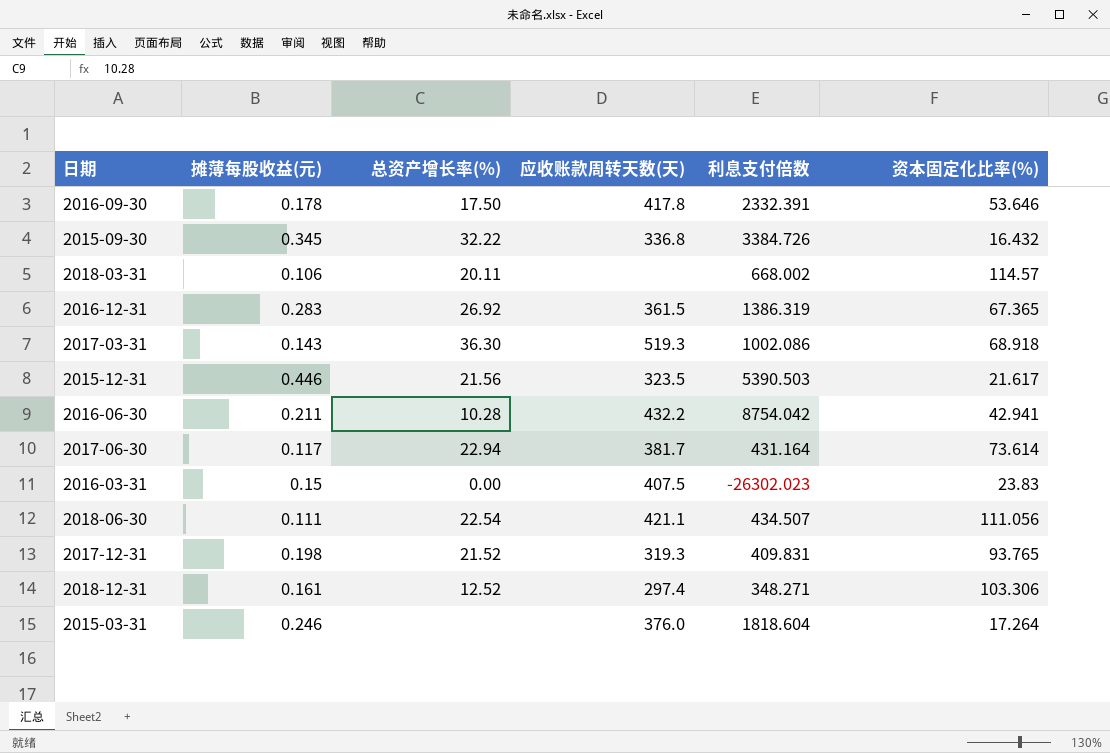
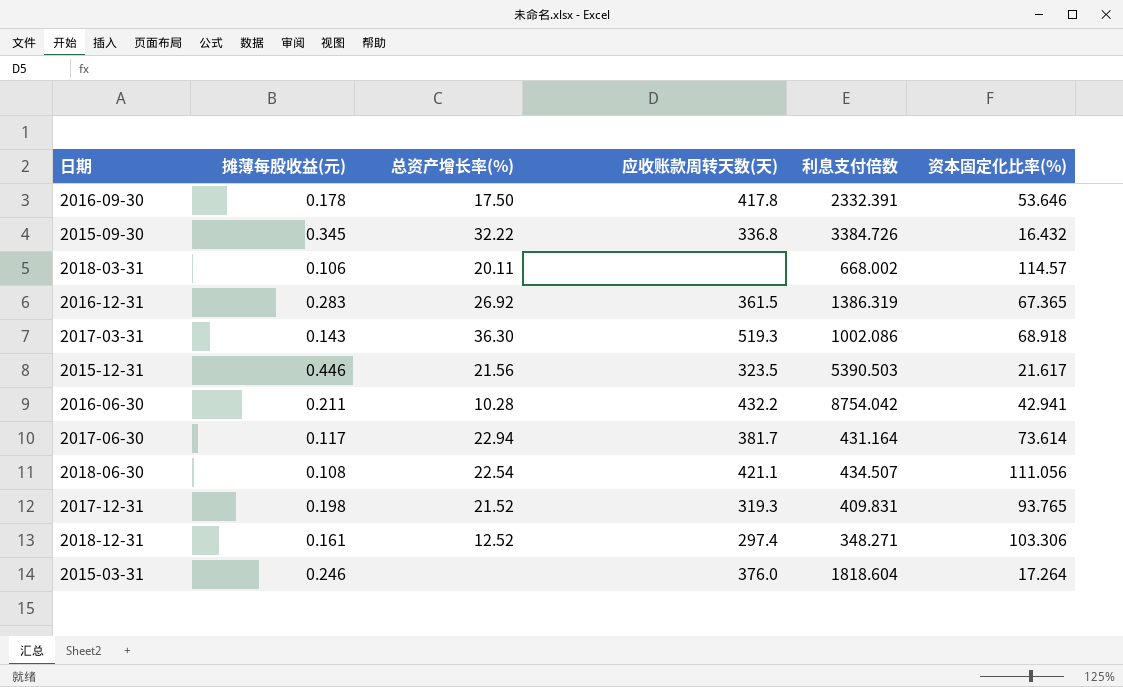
row 2016-03-31: 0.15 | 0.00 | 407.5 | -26302.023 | 23.83 -> none
2018-06-30 | 摊薄每股收益(元): 0.111 -> 0.108

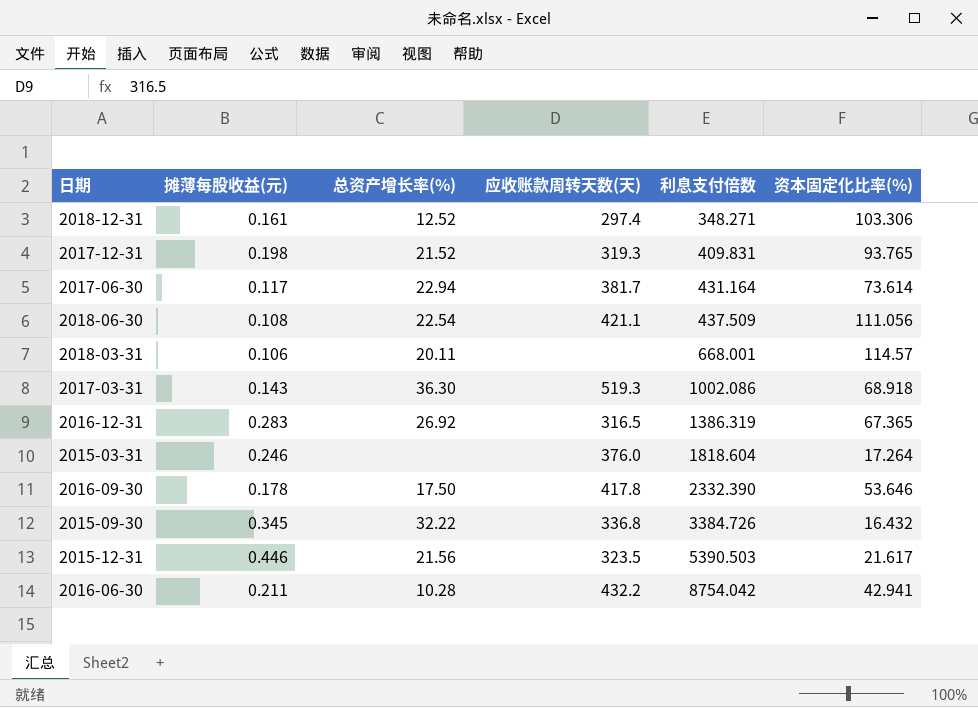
row order: none -> 利息支付倍数 ascending
2018-06-30 | 利息支付倍数: 434.507 -> 437.509
2018-03-31 | 利息支付倍数: 668.002 -> 668.001
2016-12-31 | 应收账款周转天数(天): 361.5 -> 316.5
2016-09-30 | 利息支付倍数: 2332.391 -> 2332.390

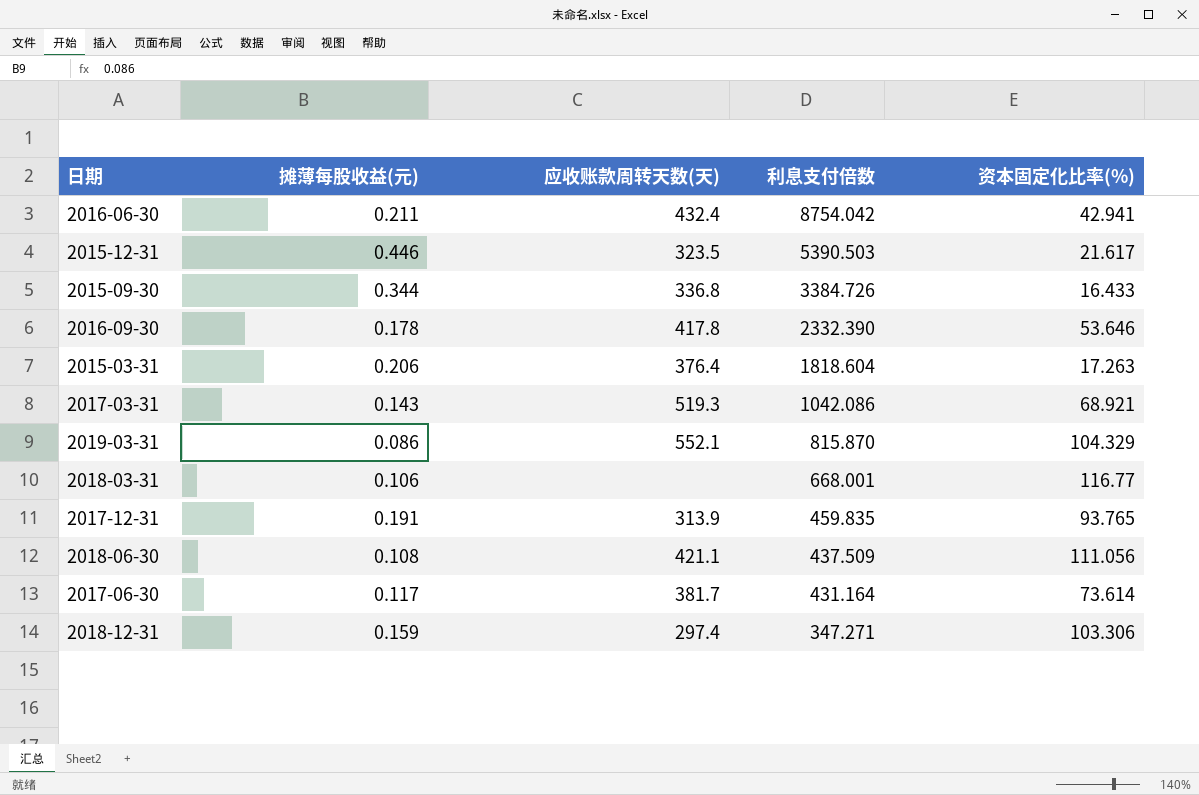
row order: 利息支付倍数 ascending -> 利息支付倍数 descending
column 总资产增长率(%) | position: 3 -> none
row 2016-12-31: 0.283 | 26.92 | 316.5 | 1386.319 | 67.365 -> none
2016-06-30 | 应收账款周转天数(天): 432.2 -> 432.4
2015-09-30 | 摊薄每股收益(元): 0.345 -> 0.344
2015-09-30 | 资本固定化比率(%): 16.432 -> 16.433
2015-03-31 | 摊薄每股收益(元): 0.246 -> 0.206
2015-03-31 | 应收账款周转天数(天): 376.0 -> 376.4
2015-03-31 | 资本固定化比率(%): 17.264 -> 17.263
2017-03-31 | 利息支付倍数: 1002.086 -> 1042.086
2017-03-31 | 资本固定化比率(%): 68.918 -> 68.921
row 2019-03-31: none -> 0.086 | 552.1 | 815.870 | 104.329
2018-03-31 | 资本固定化比率(%): 114.57 -> 116.77
2017-12-31 | 摊薄每股收益(元): 0.198 -> 0.191
2017-12-31 | 应收账款周转天数(天): 319.3 -> 313.9
2017-12-31 | 利息支付倍数: 409.831 -> 459.835
2018-12-31 | 摊薄每股收益(元): 0.161 -> 0.159
2018-12-31 | 利息支付倍数: 348.271 -> 347.271

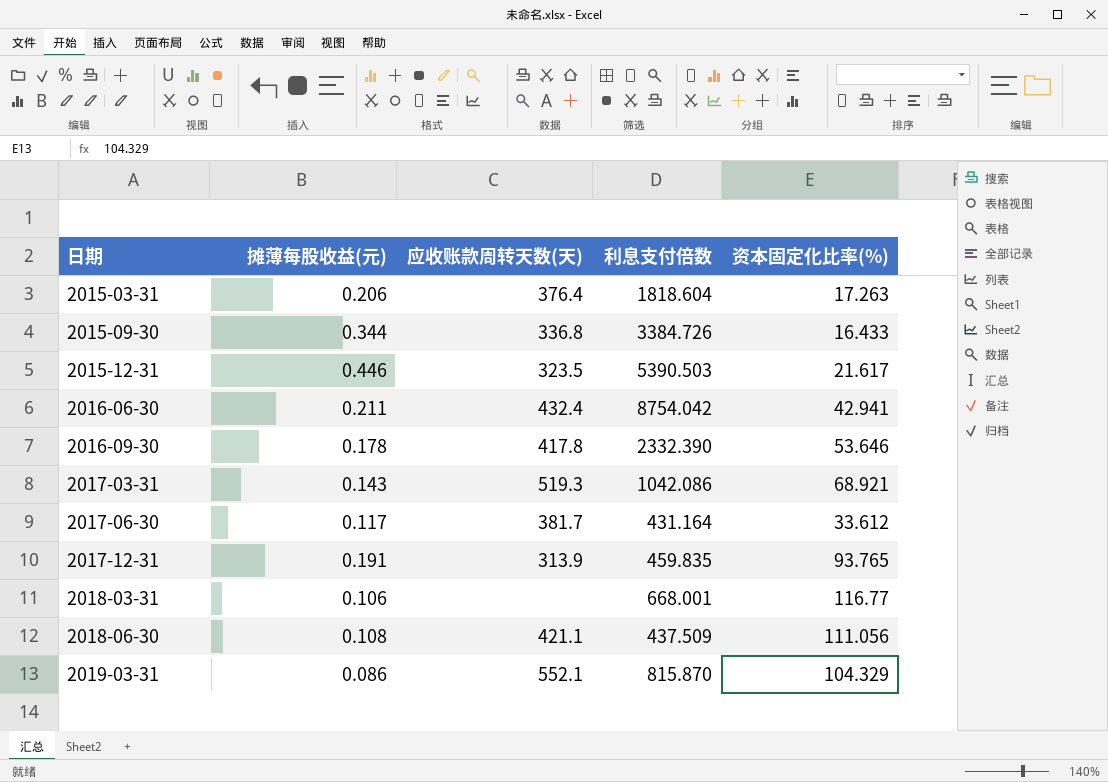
row order: 利息支付倍数 descending -> 日期 ascending
row 2018-12-31: 0.159 | 297.4 | 347.271 | 103.306 -> none
2017-06-30 | 资本固定化比率(%): 73.614 -> 33.612

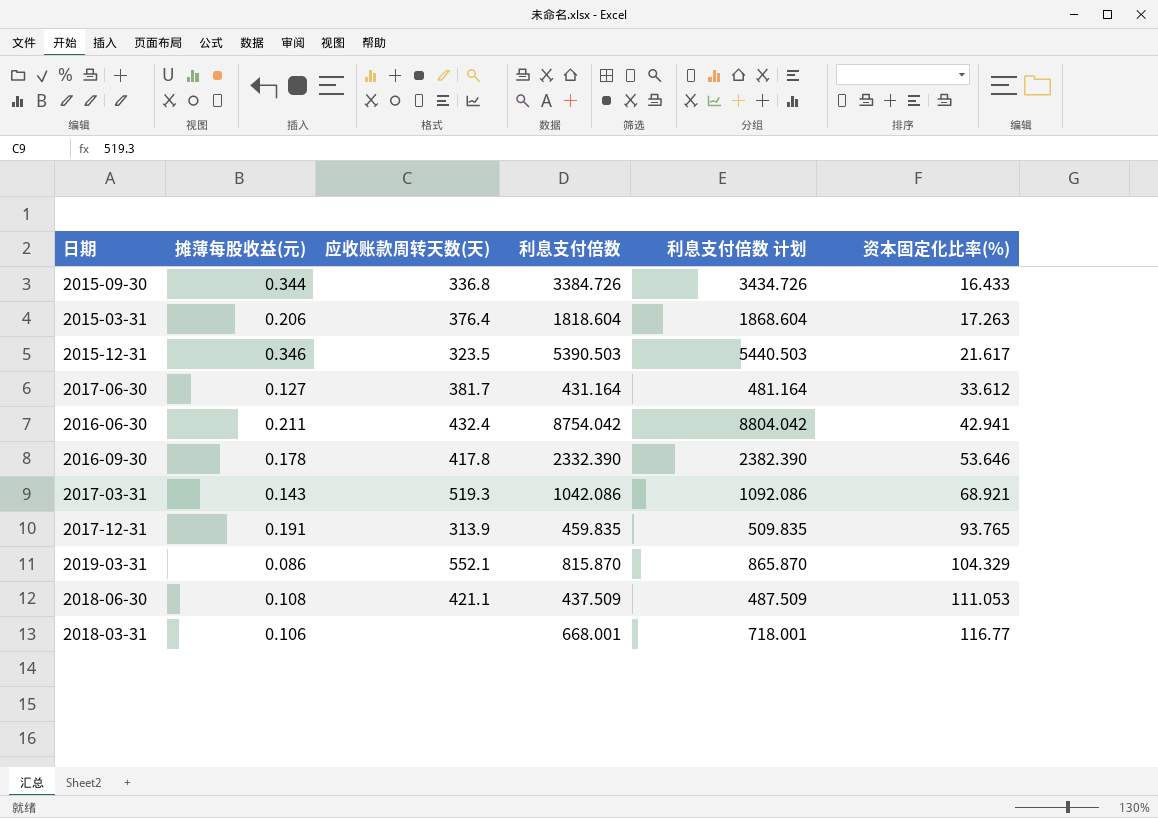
row order: 日期 ascending -> 资本固定化比率(%) ascending
column 利息支付倍数 计划 | formula: none -> [利息支付倍数] + 50
2015-12-31 | 摊薄每股收益(元): 0.446 -> 0.346
2017-06-30 | 摊薄每股收益(元): 0.117 -> 0.127
2018-06-30 | 资本固定化比率(%): 111.056 -> 111.053

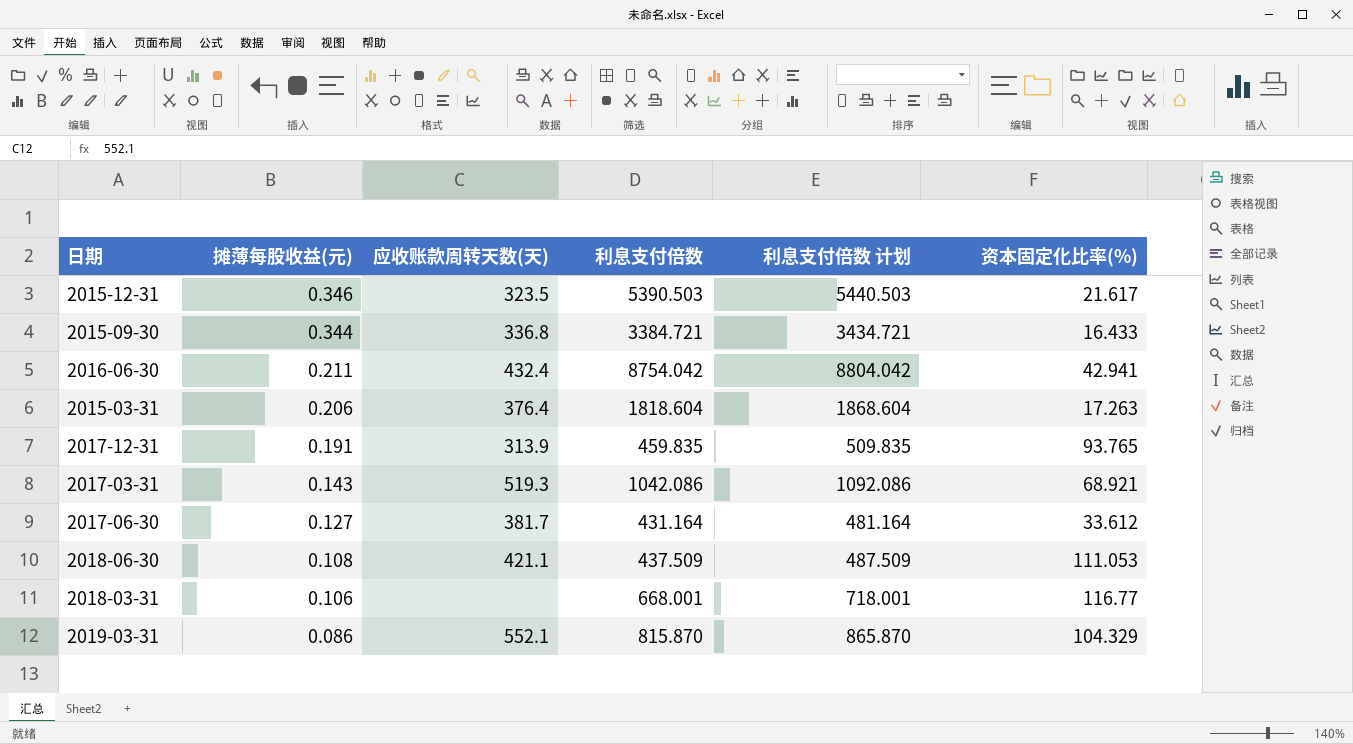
row order: 资本固定化比率(%) ascending -> 摊薄每股收益(元) descending
row 2016-09-30: 0.178 | 417.8 | 2332.390 | 2382.390 | 53.646 -> none
2015-09-30 | 利息支付倍数: 3384.726 -> 3384.721
2015-09-30 | 利息支付倍数 计划: 3434.726 -> 3434.721

